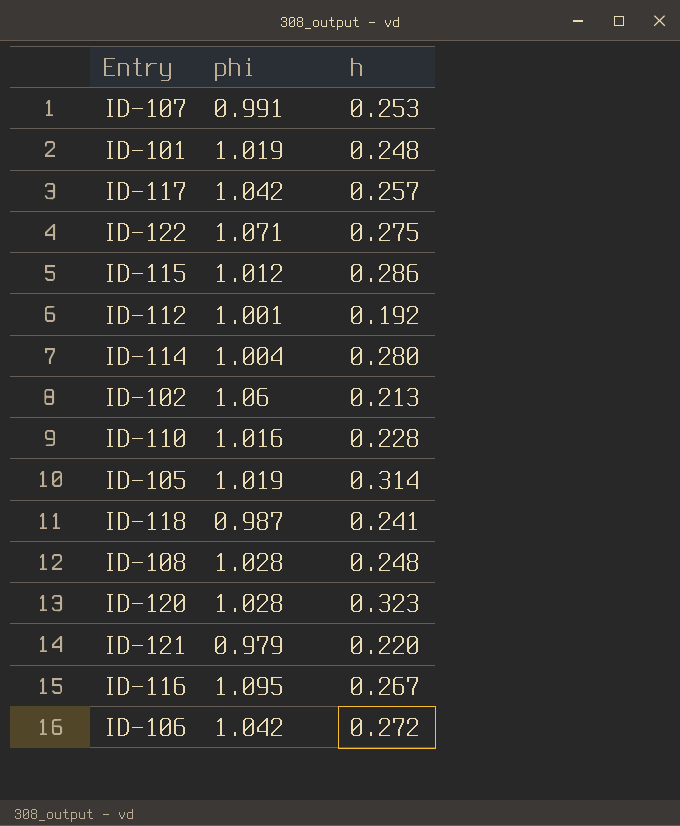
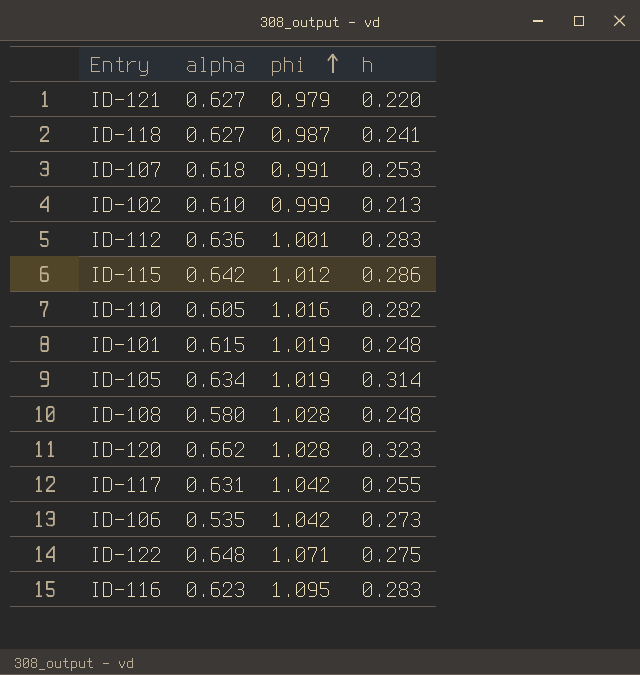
row order: none -> phi ascending
column alpha | position: none -> 2
row ID-114: 1.004 | 0.280 -> none
ID-102 | phi: 1.06 -> 0.999
ID-112 | h: 0.192 -> 0.283
ID-110 | h: 0.228 -> 0.282
ID-117 | h: 0.257 -> 0.255
ID-106 | h: 0.272 -> 0.273
ID-116 | h: 0.267 -> 0.283

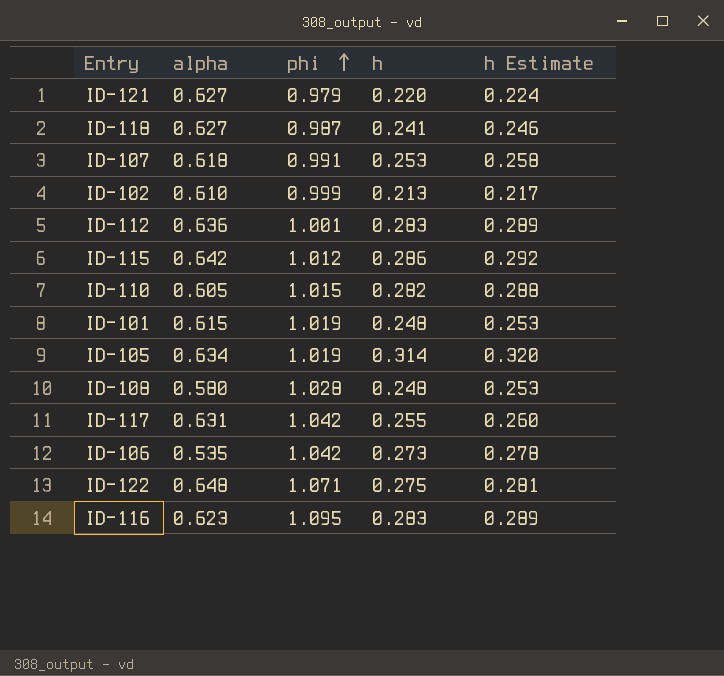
column h Estimate | formula: none -> [h] * 1.02
row ID-120: 0.662 | 1.028 | 0.323 -> none
ID-110 | phi: 1.016 -> 1.015

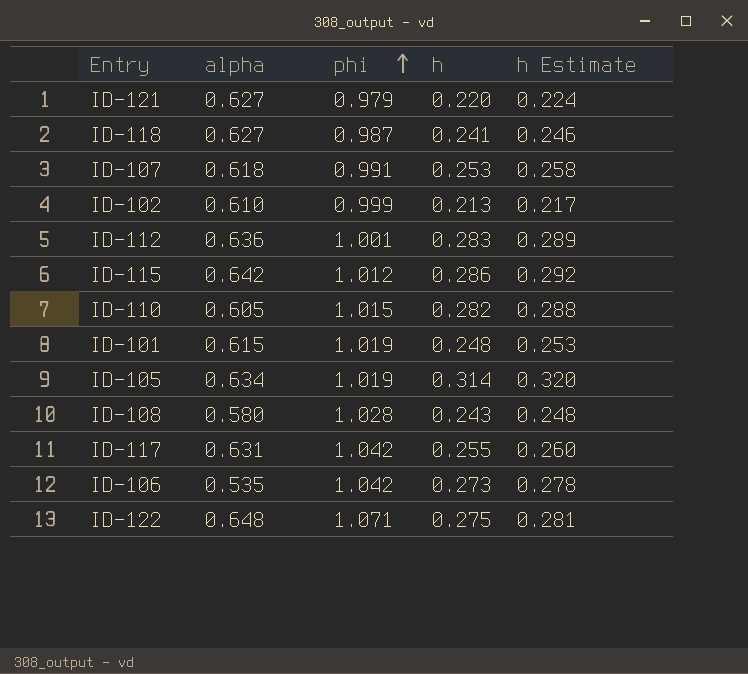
row ID-116: 0.623 | 1.095 | 0.283 | 0.289 -> none
ID-108 | h: 0.248 -> 0.243
ID-108 | h Estimate: 0.253 -> 0.248

